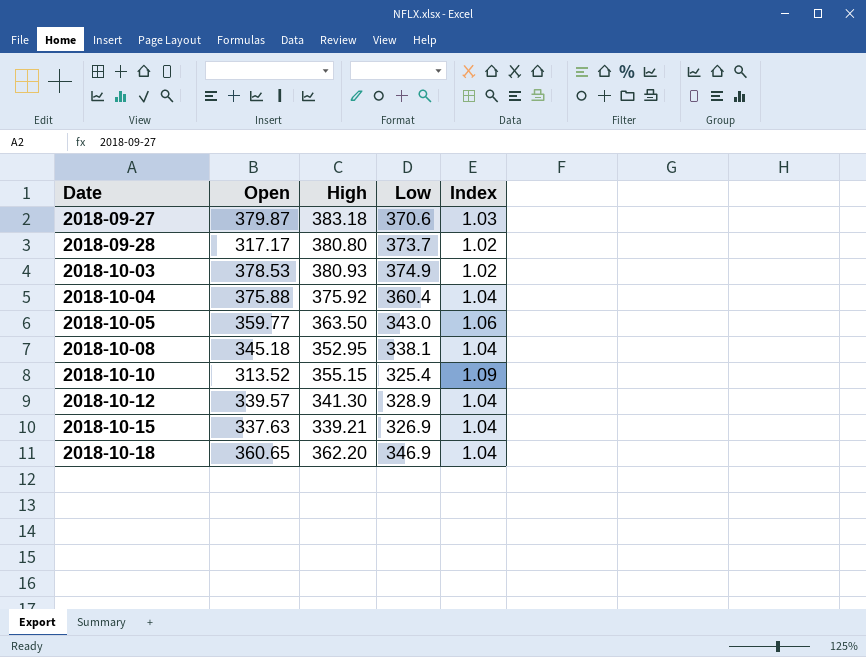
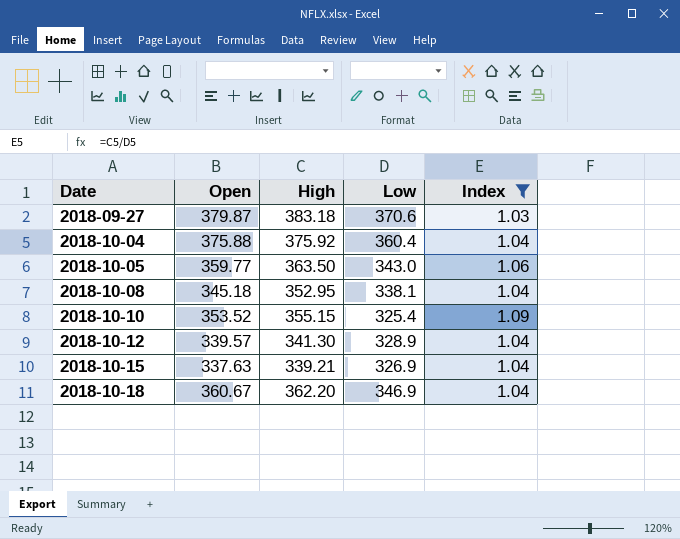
filter: none -> Index != 1.02
2018-10-10 | Open: 313.52 -> 353.52
2018-10-18 | Open: 360.65 -> 360.67

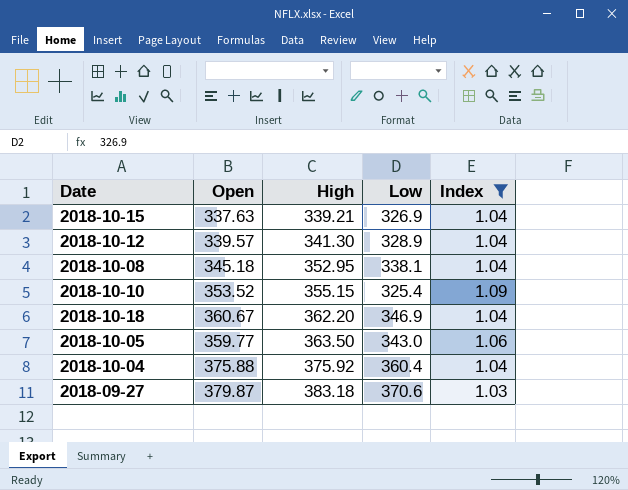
row order: Date ascending -> High ascending

